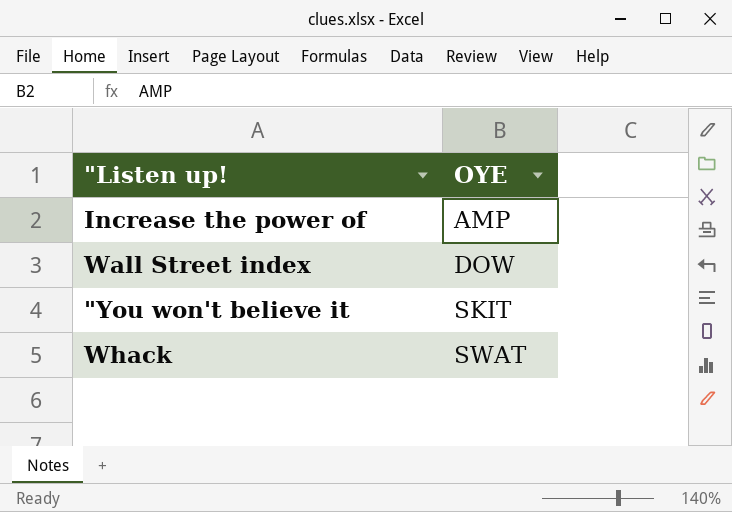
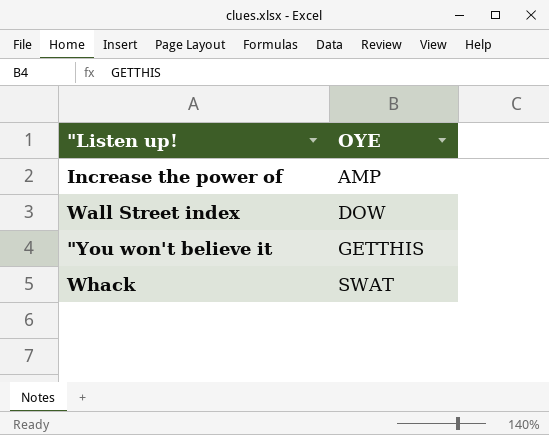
"You won't believe it | OYE: SKIT -> GETTHIS

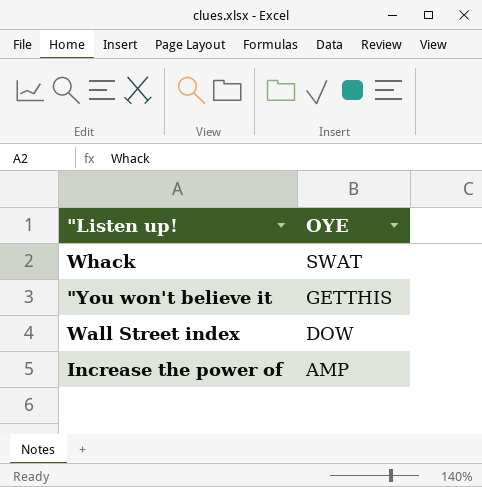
row order: OYE ascending -> OYE descending

